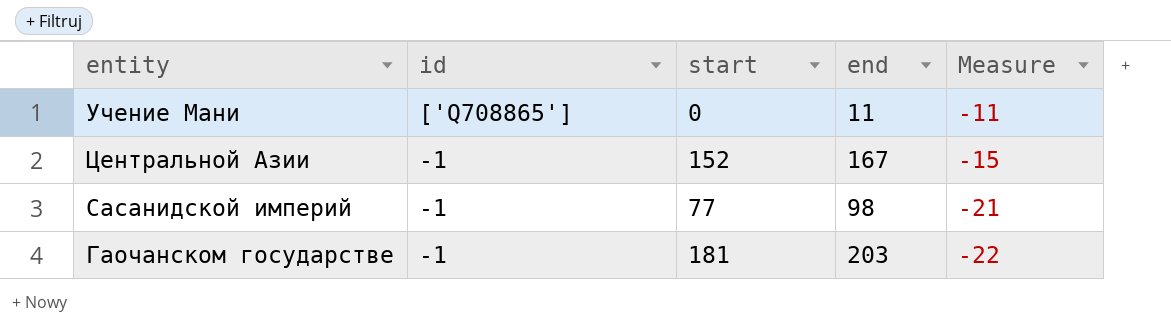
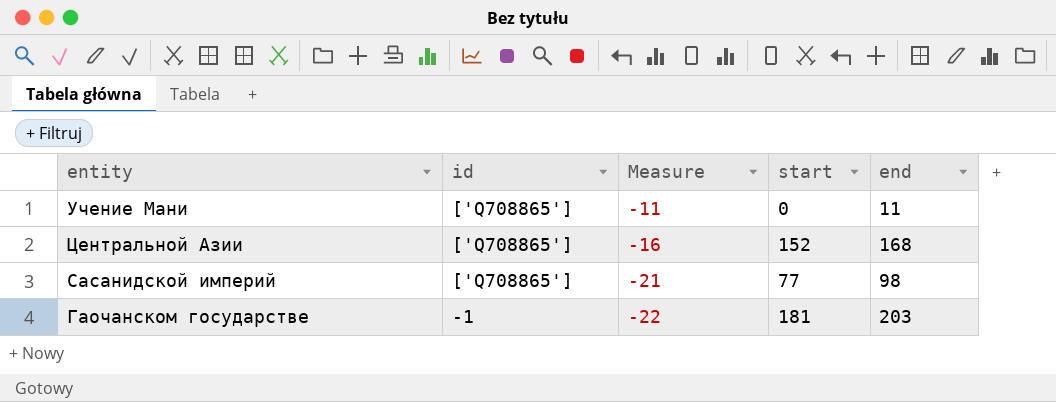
column Measure | position: 5 -> 3
Центральной Азии | id: -1 -> ['Q708865']
Центральной Азии | Measure: -15 -> -16
Центральной Азии | end: 167 -> 168
Сасанидской империй | id: -1 -> ['Q708865']

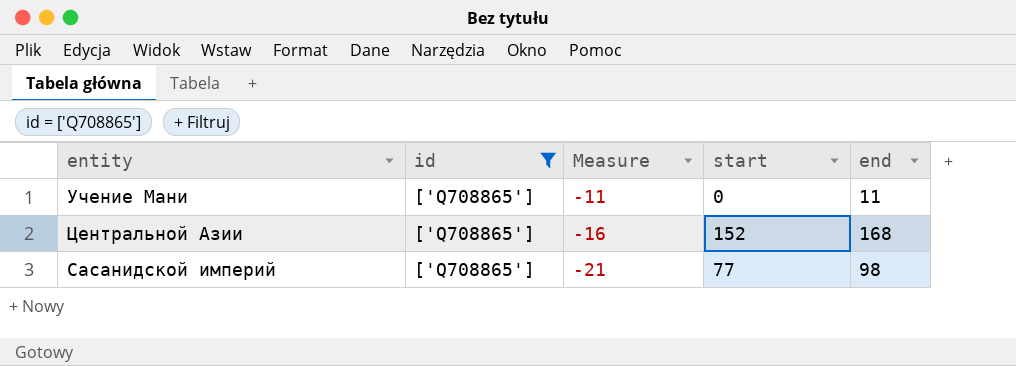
filter: none -> id = ['Q708865']

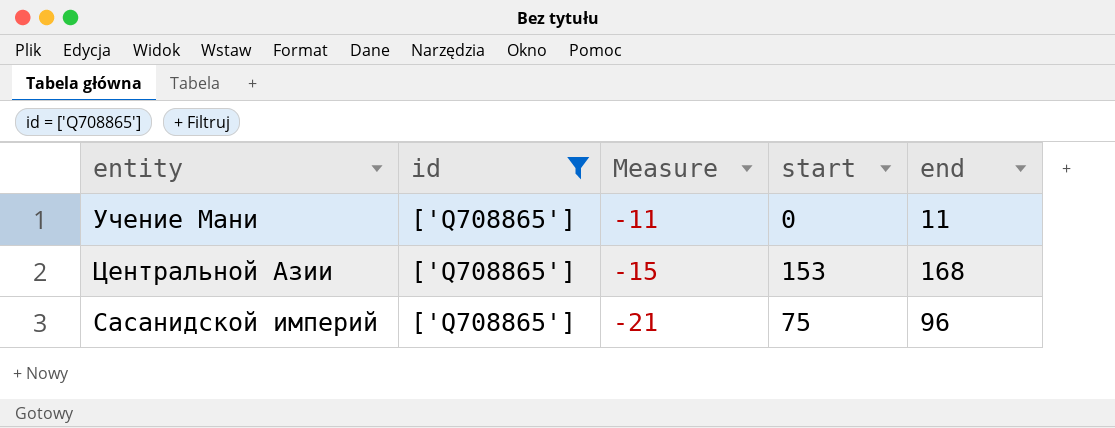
Центральной Азии | Measure: -16 -> -15
Центральной Азии | start: 152 -> 153
Сасанидской империй | start: 77 -> 75
Сасанидской империй | end: 98 -> 96

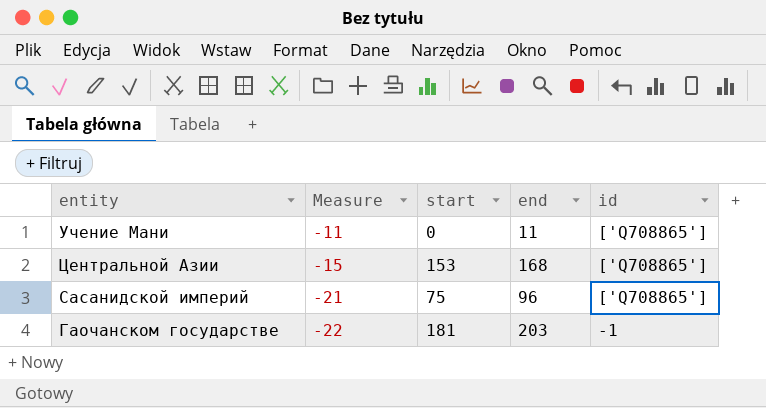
filter: id = ['Q708865'] -> none
column id | position: 2 -> 5

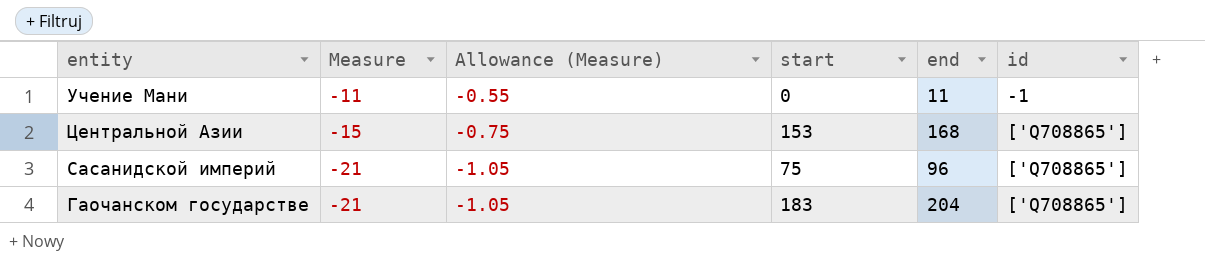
column Allowance (Measure) | formula: none -> [Measure] * 0.05
Учение Мани | id: ['Q708865'] -> -1
Гаочанском государстве | Measure: -22 -> -21
Гаочанском государстве | start: 181 -> 183
Гаочанском государстве | end: 203 -> 204
Гаочанском государстве | id: -1 -> ['Q708865']

